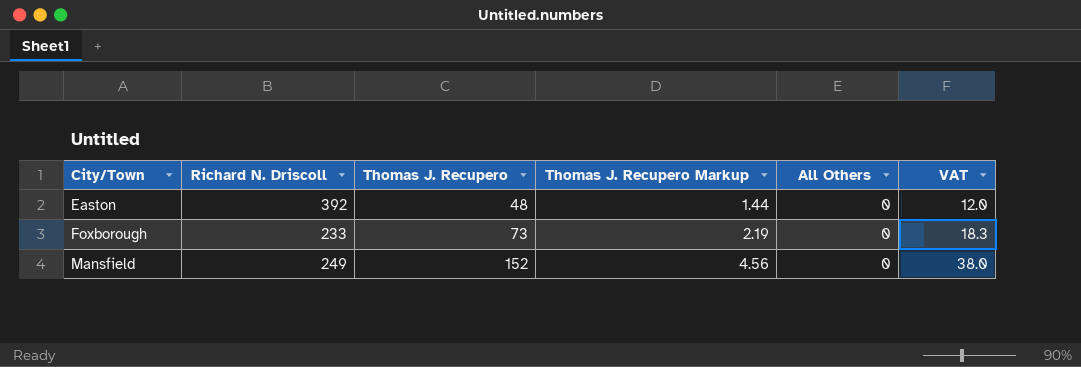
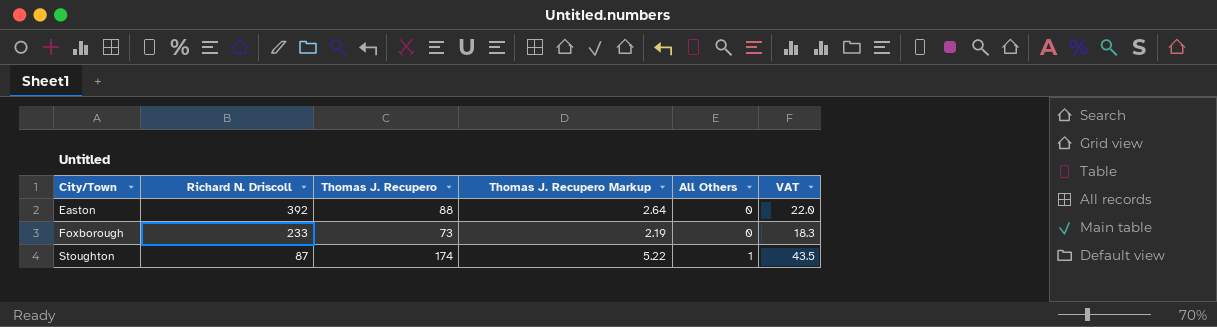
row Mansfield: 249 | 152 | 4.56 | 0 | 38.0 -> none
Easton | Thomas J. Recupero: 48 -> 88
Easton | Thomas J. Recupero Markup: 1.44 -> 2.64
Easton | VAT: 12.0 -> 22.0
row Stoughton: none -> 87 | 174 | 5.22 | 1 | 43.5

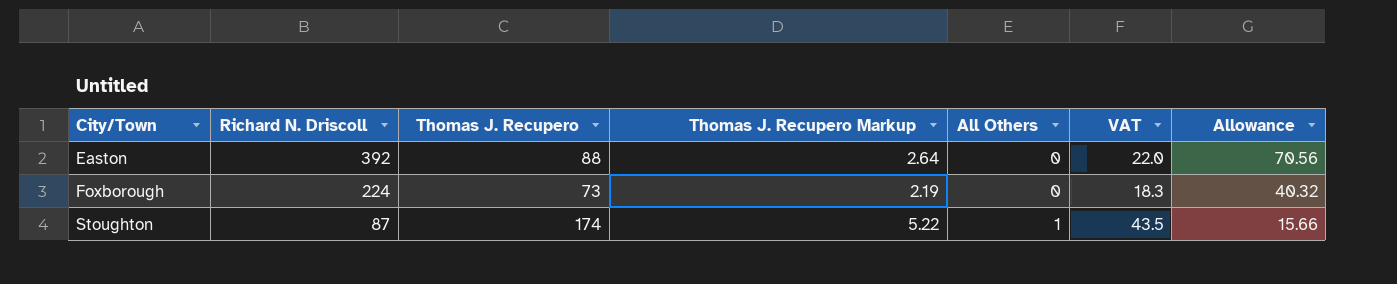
column Allowance | formula: none -> [Richard N. Driscoll] * 0.18
Foxborough | Richard N. Driscoll: 233 -> 224

